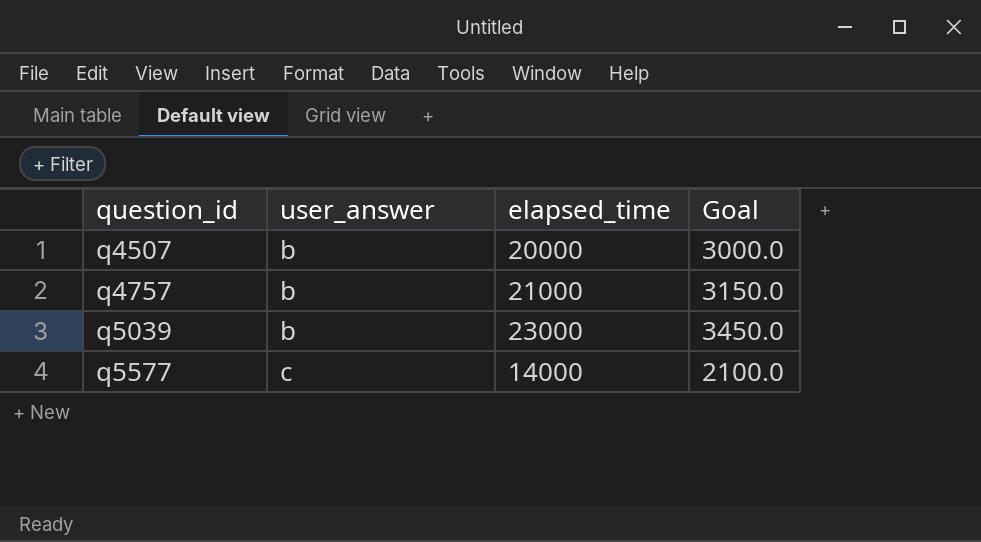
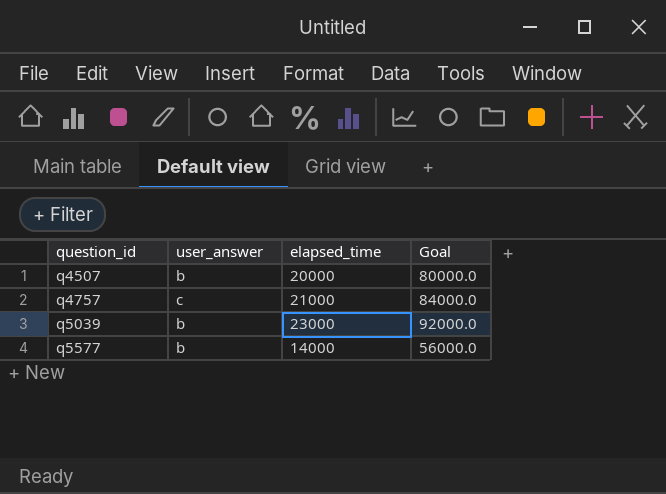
column Goal | formula: [elapsed_time] * 0.15 -> [elapsed_time] * 4
q4757 | user_answer: b -> c
q5577 | user_answer: c -> b

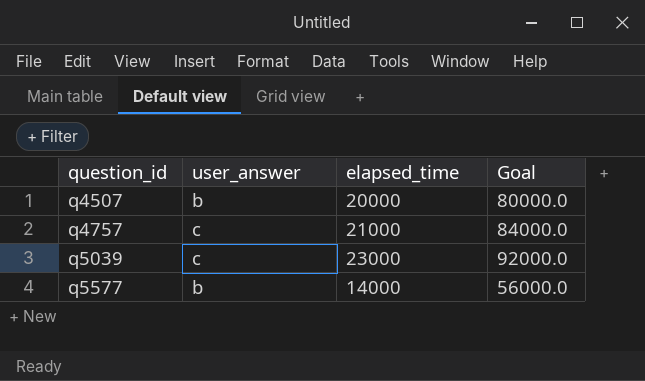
q5039 | user_answer: b -> c

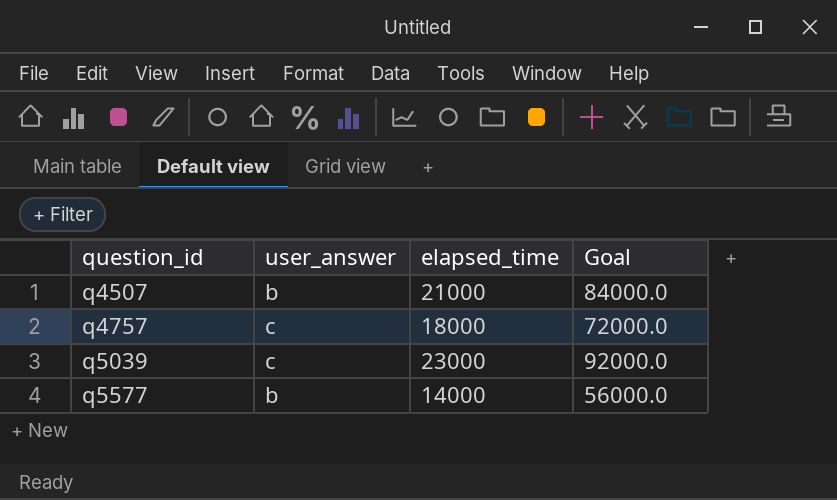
q4507 | elapsed_time: 20000 -> 21000
q4507 | Goal: 80000.0 -> 84000.0
q4757 | elapsed_time: 21000 -> 18000
q4757 | Goal: 84000.0 -> 72000.0

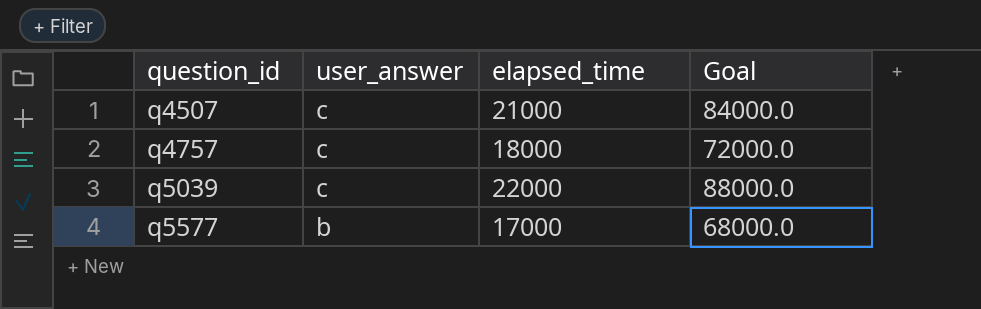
q4507 | user_answer: b -> c
q5039 | elapsed_time: 23000 -> 22000
q5039 | Goal: 92000.0 -> 88000.0
q5577 | elapsed_time: 14000 -> 17000
q5577 | Goal: 56000.0 -> 68000.0

